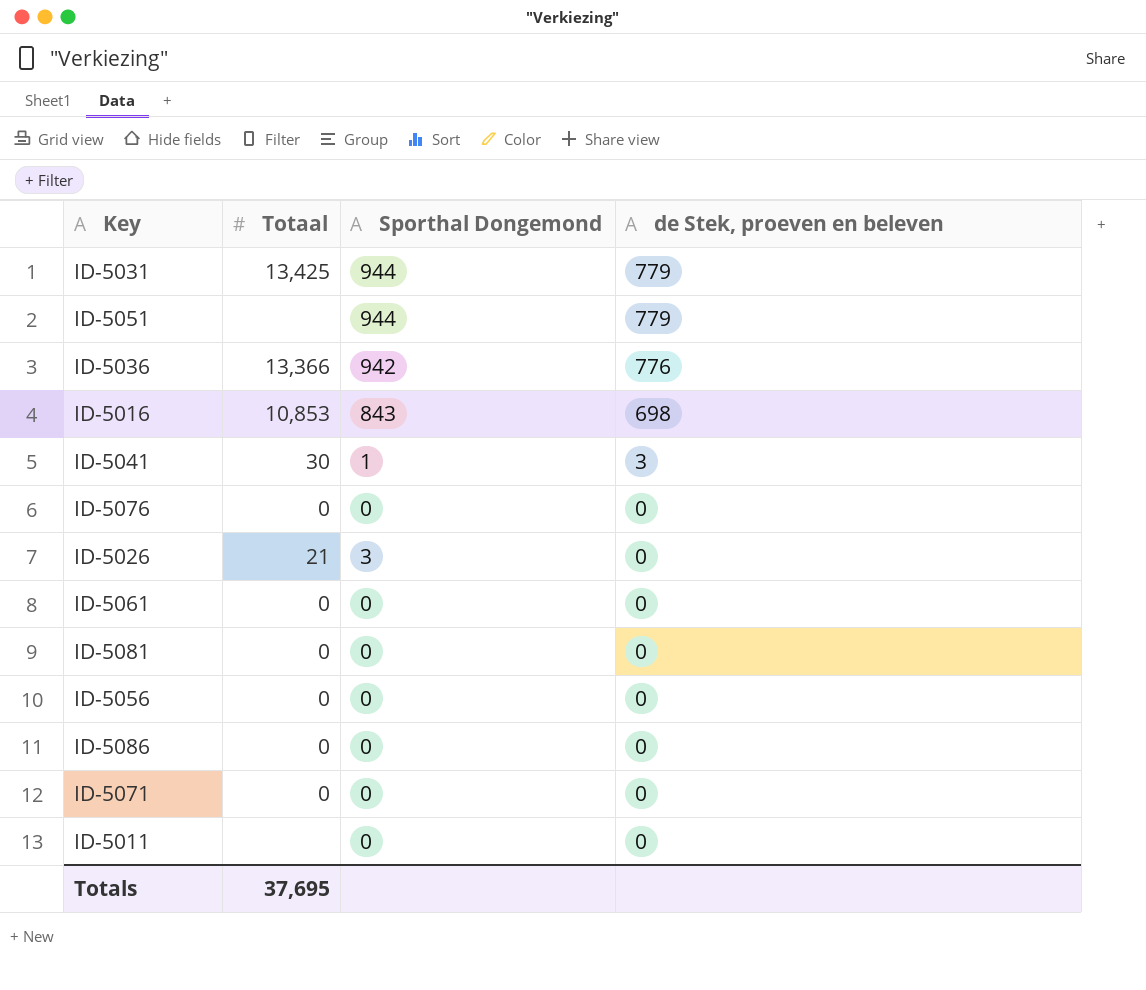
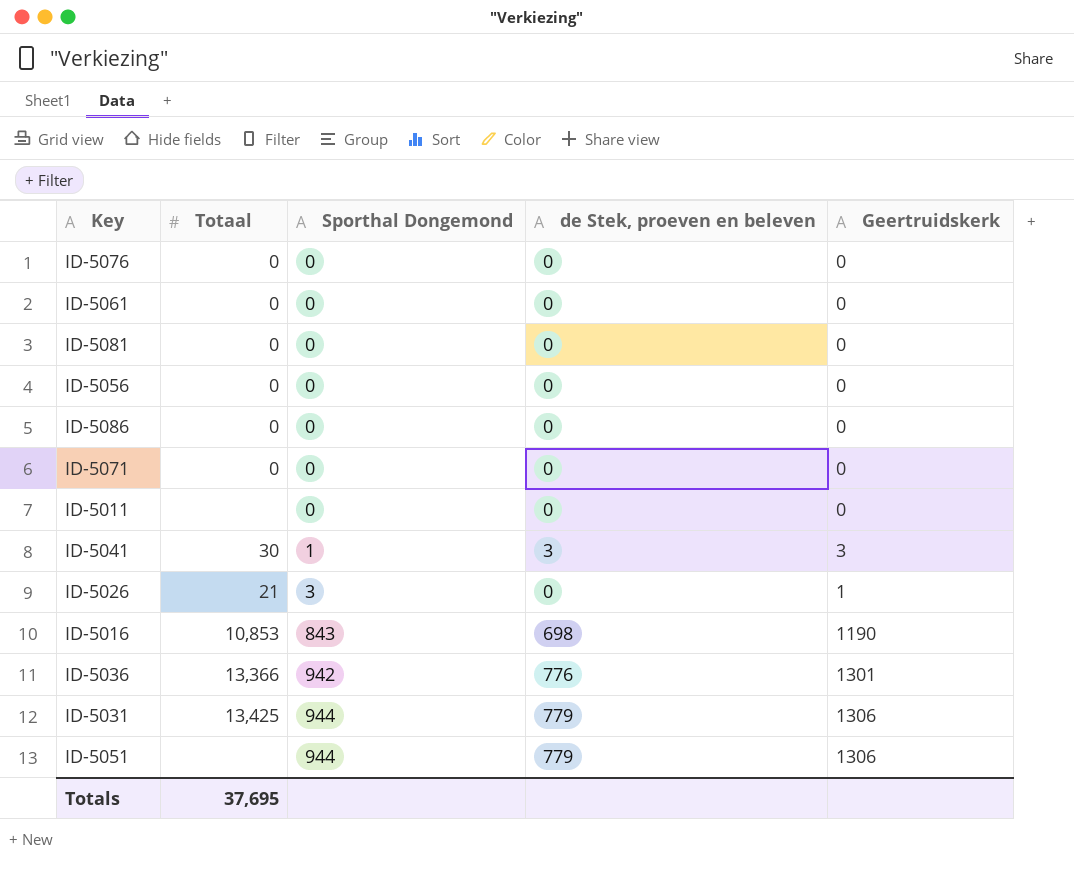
row order: de Stek, proeven en beleven descending -> Sporthal Dongemond ascending
column Geertruidskerk | position: none -> 5

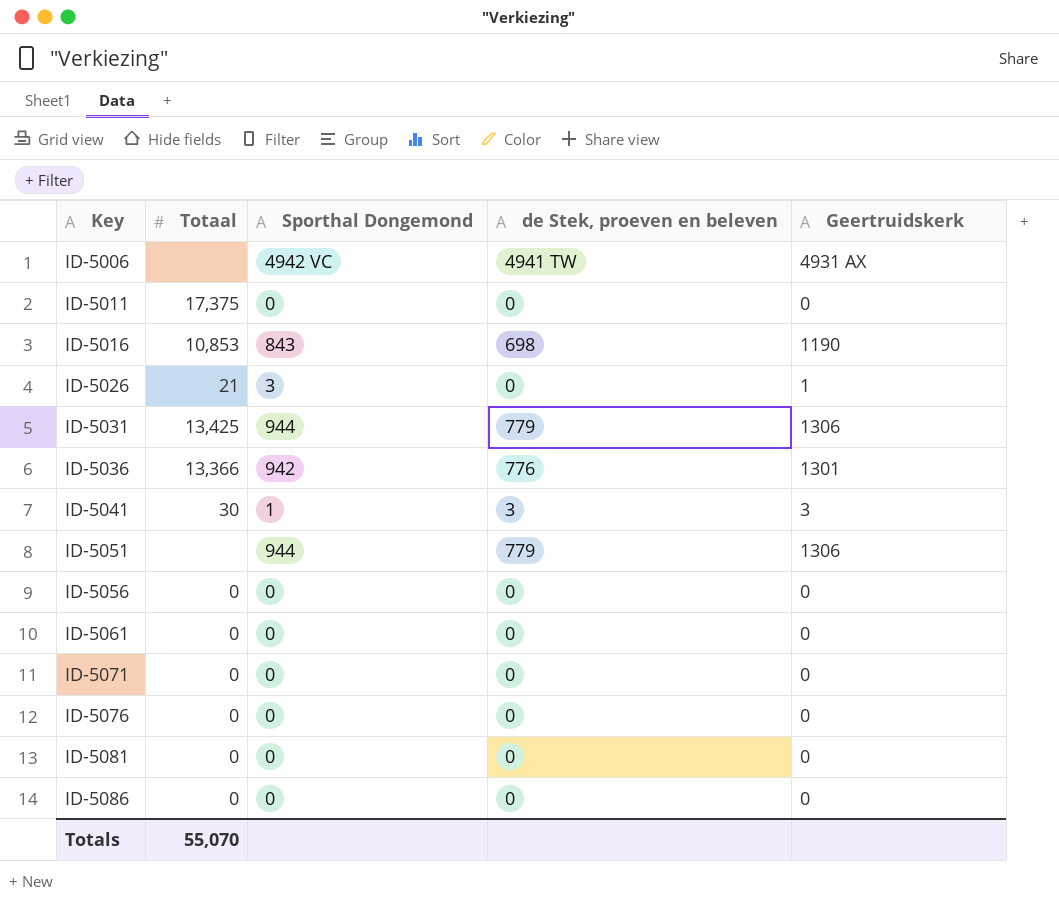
row order: Sporthal Dongemond ascending -> Key ascending
row ID-5006: none -> none | 4942 VC | 4941 TW | 4931 AX
ID-5011 | Totaal: none -> 17,375
Totals | Totaal: 37,695 -> 55,070

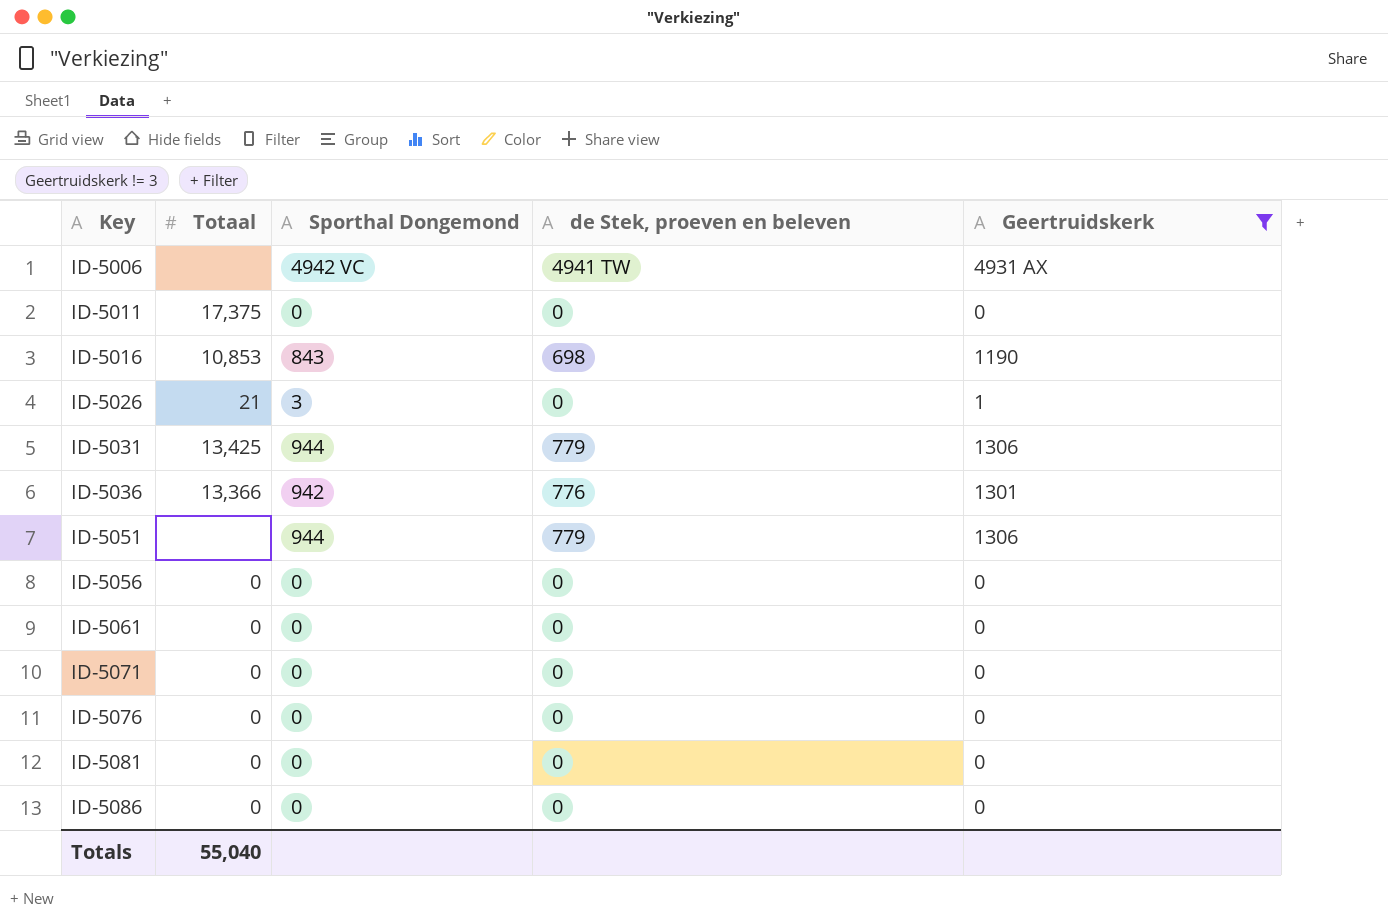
filter: none -> Geertruidskerk != 3
Totals | Totaal: 55,070 -> 55,040

